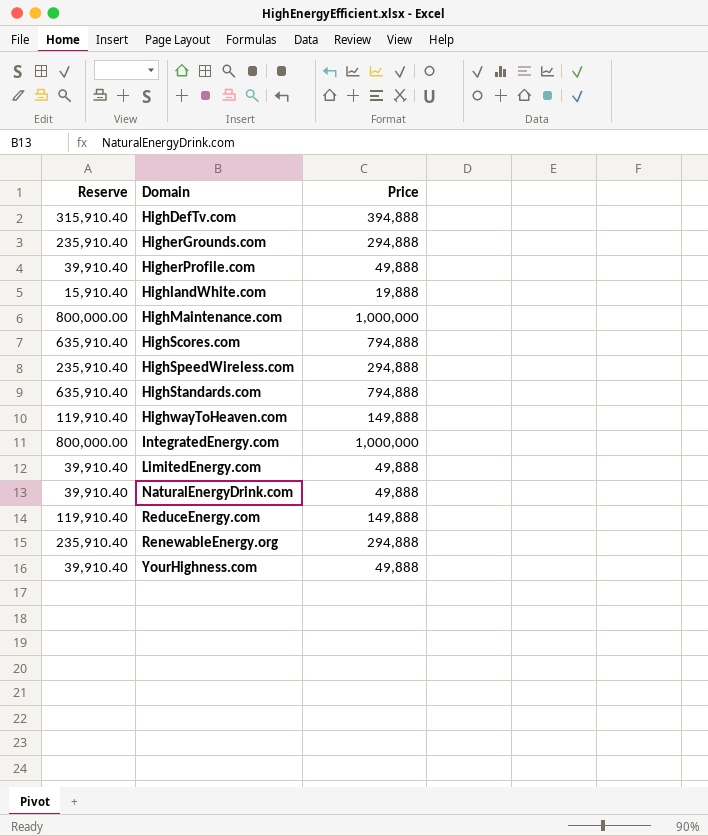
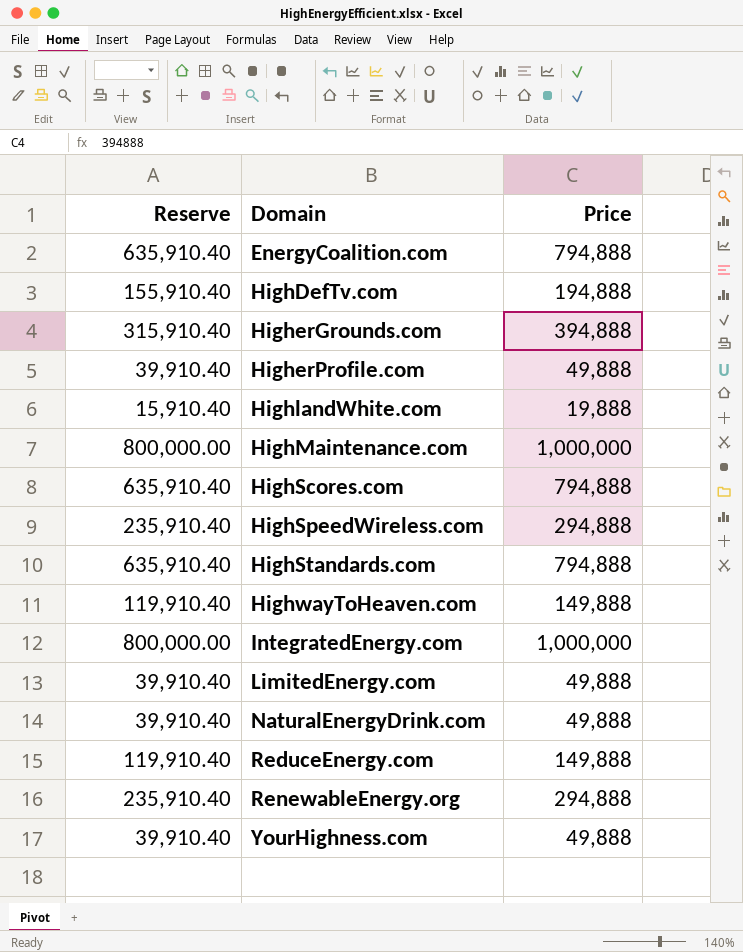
row EnergyCoalition.com: none -> 635,910.40 | 794,888
HighDefTv.com | Reserve: 315,910.40 -> 155,910.40
HighDefTv.com | Price: 394,888 -> 194,888
HigherGrounds.com | Reserve: 235,910.40 -> 315,910.40
HigherGrounds.com | Price: 294,888 -> 394,888

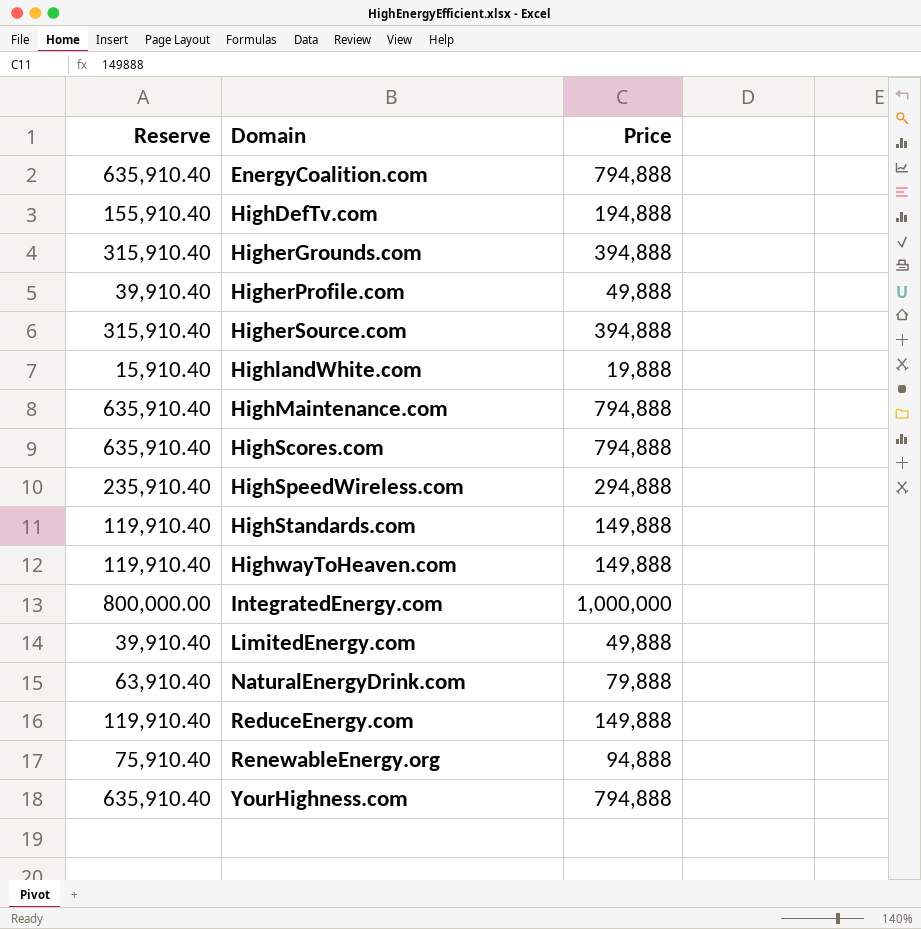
row HigherSource.com: none -> 315,910.40 | 394,888
HighMaintenance.com | Reserve: 800,000.00 -> 635,910.40
HighMaintenance.com | Price: 1,000,000 -> 794,888
HighStandards.com | Reserve: 635,910.40 -> 119,910.40
HighStandards.com | Price: 794,888 -> 149,888
NaturalEnergyDrink.com | Reserve: 39,910.40 -> 63,910.40
NaturalEnergyDrink.com | Price: 49,888 -> 79,888
RenewableEnergy.org | Reserve: 235,910.40 -> 75,910.40
RenewableEnergy.org | Price: 294,888 -> 94,888
YourHighness.com | Reserve: 39,910.40 -> 635,910.40
YourHighness.com | Price: 49,888 -> 794,888

